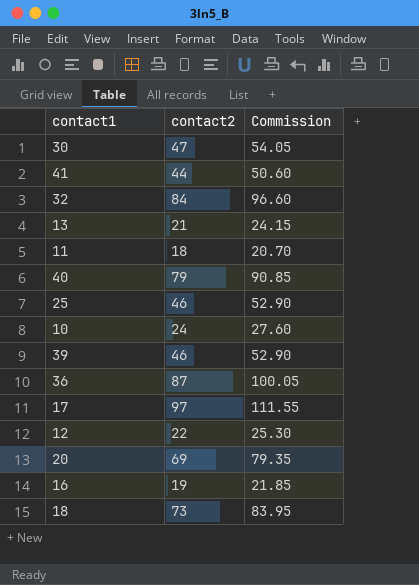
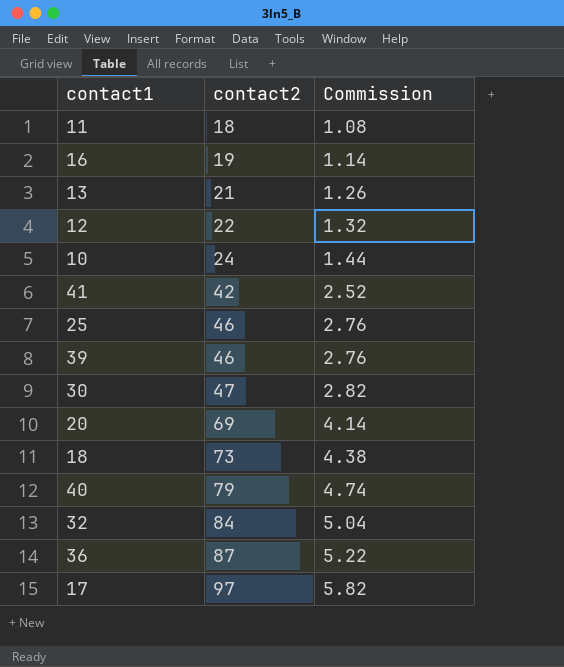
row order: none -> contact2 ascending
column Commission | formula: [contact2] * 1.15 -> [contact2] * 0.06
41 | contact2: 44 -> 42

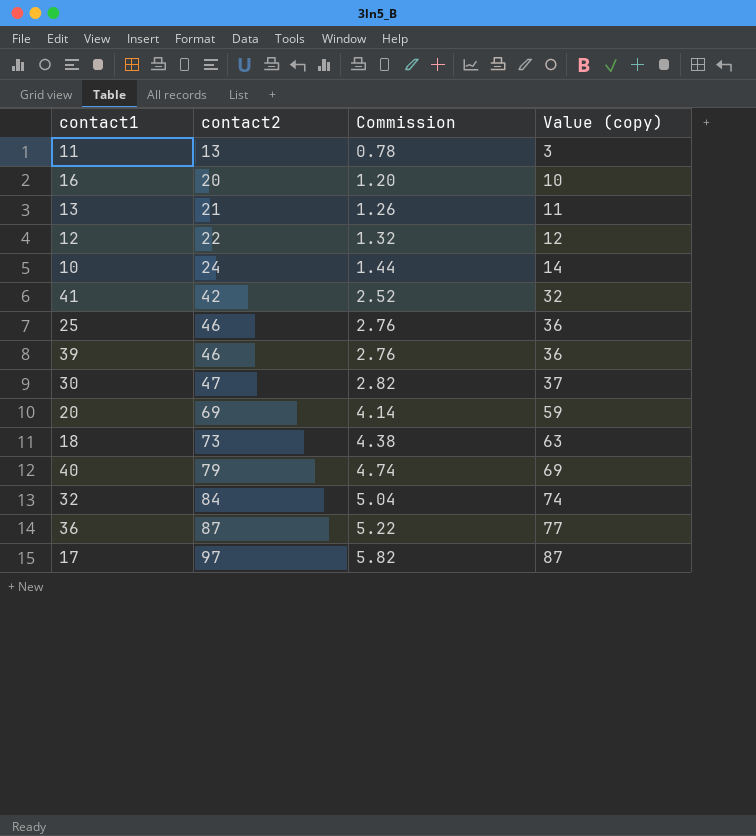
column Value (copy) | formula: none -> [contact2] - 10
11 | contact2: 18 -> 13
11 | Commission: 1.08 -> 0.78
16 | contact2: 19 -> 20
16 | Commission: 1.14 -> 1.20

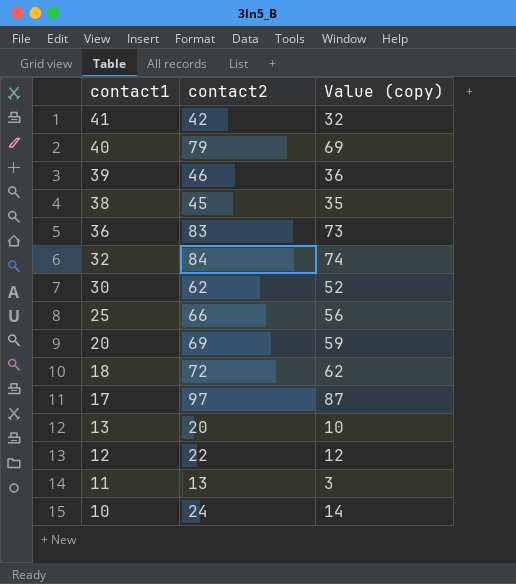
row order: contact2 ascending -> contact1 descending
column Commission | formula: [contact2] * 0.06 -> none
row 16: 20 | 1.20 | 10 -> none
row 38: none -> 45 | 35
36 | contact2: 87 -> 83
36 | Value (copy): 77 -> 73
30 | contact2: 47 -> 62
30 | Value (copy): 37 -> 52
25 | contact2: 46 -> 66
25 | Value (copy): 36 -> 56
18 | contact2: 73 -> 72
18 | Value (copy): 63 -> 62
13 | contact2: 21 -> 20
13 | Value (copy): 11 -> 10

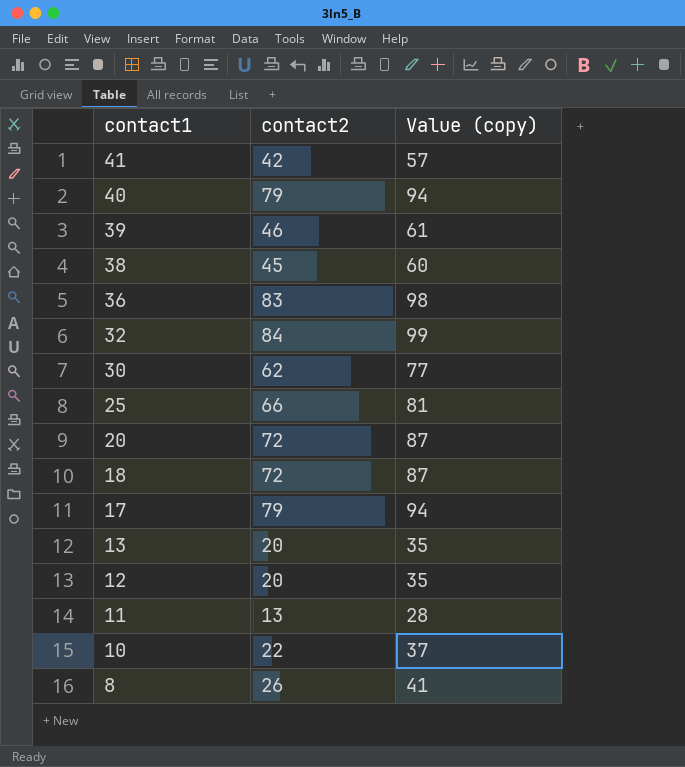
column Value (copy) | formula: [contact2] - 10 -> [contact2] + 15
20 | contact2: 69 -> 72
17 | contact2: 97 -> 79
12 | contact2: 22 -> 20
10 | contact2: 24 -> 22
row 8: none -> 26 | 41

